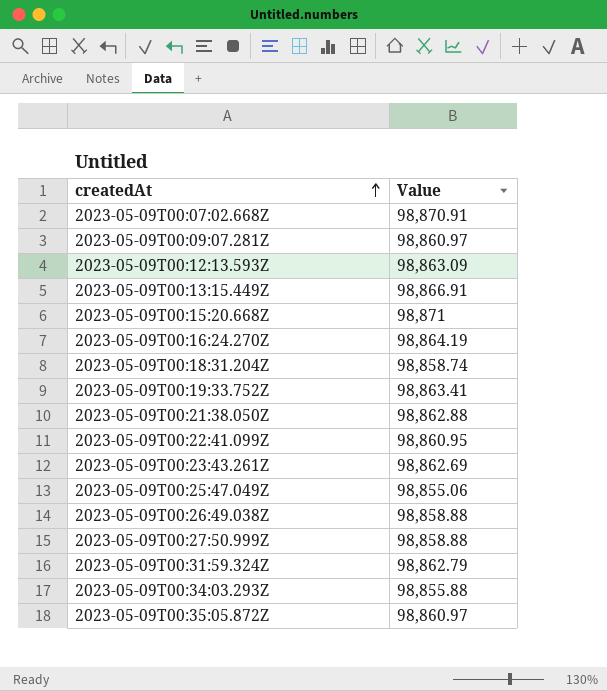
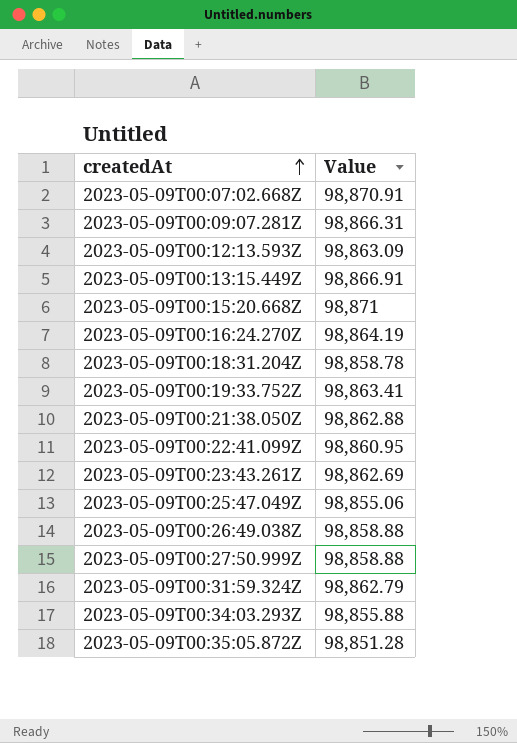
2023-05-09T00:09:07.281Z | Value: 98,860.97 -> 98,866.31
2023-05-09T00:18:31.204Z | Value: 98,858.74 -> 98,858.78
2023-05-09T00:35:05.872Z | Value: 98,860.97 -> 98,851.28

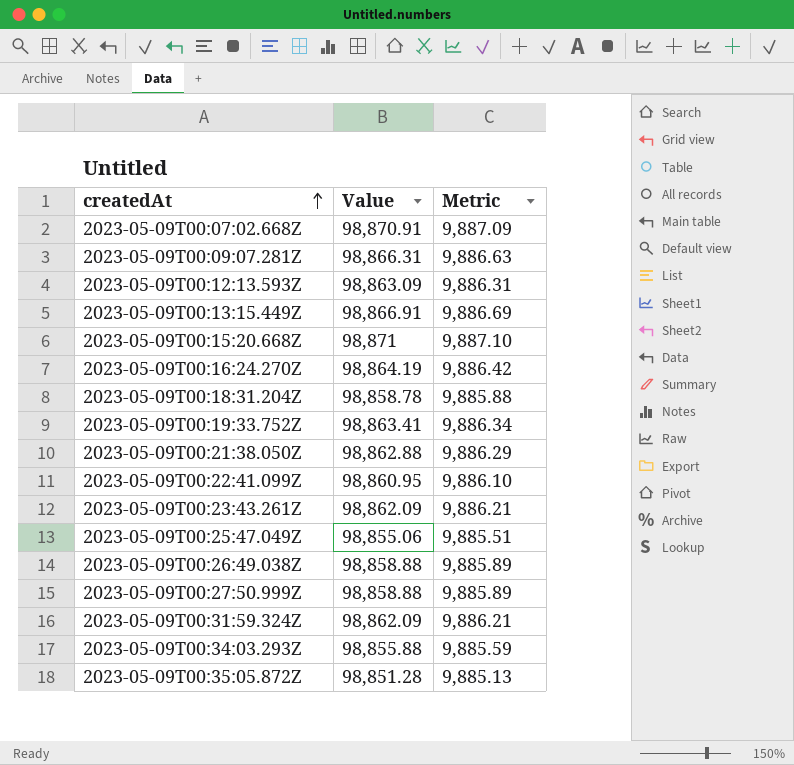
column Metric | formula: none -> [Value] * 0.1
2023-05-09T00:23:43.261Z | Value: 98,862.69 -> 98,862.09
2023-05-09T00:31:59.324Z | Value: 98,862.79 -> 98,862.09

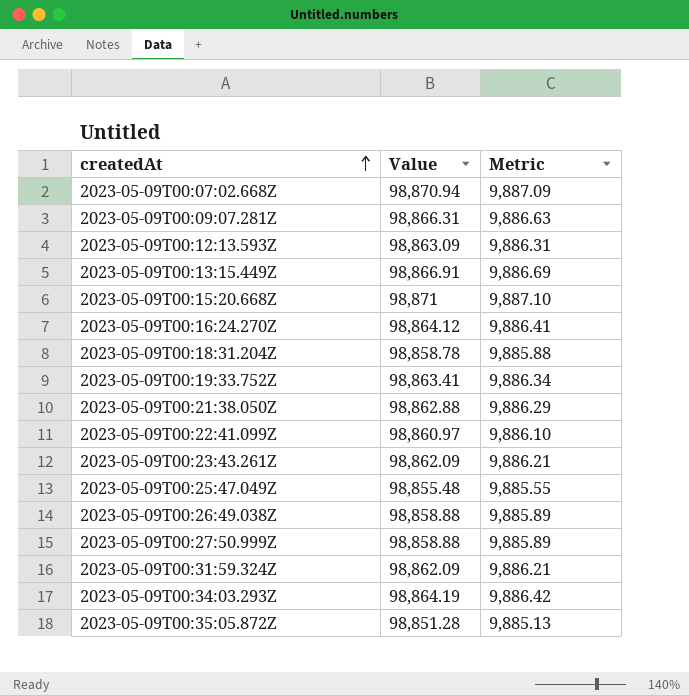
2023-05-09T00:07:02.668Z | Value: 98,870.91 -> 98,870.94
2023-05-09T00:16:24.270Z | Value: 98,864.19 -> 98,864.12
2023-05-09T00:16:24.270Z | Metric: 9,886.42 -> 9,886.41
2023-05-09T00:22:41.099Z | Value: 98,860.95 -> 98,860.97
2023-05-09T00:25:47.049Z | Value: 98,855.06 -> 98,855.48
2023-05-09T00:25:47.049Z | Metric: 9,885.51 -> 9,885.55
2023-05-09T00:34:03.293Z | Value: 98,855.88 -> 98,864.19
2023-05-09T00:34:03.293Z | Metric: 9,885.59 -> 9,886.42

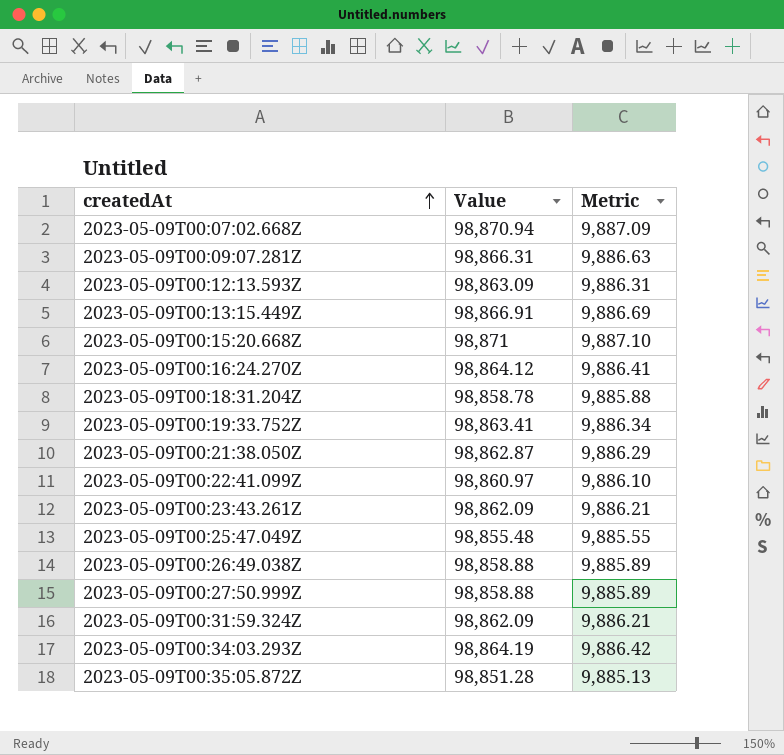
2023-05-09T00:21:38.050Z | Value: 98,862.88 -> 98,862.87

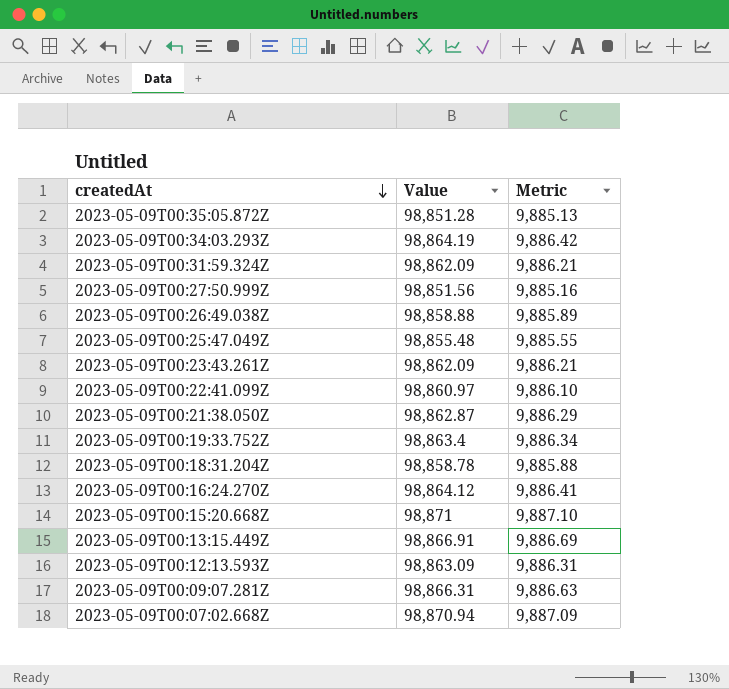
row order: createdAt ascending -> createdAt descending
2023-05-09T00:27:50.999Z | Value: 98,858.88 -> 98,851.56
2023-05-09T00:27:50.999Z | Metric: 9,885.89 -> 9,885.16
2023-05-09T00:19:33.752Z | Value: 98,863.41 -> 98,863.4

